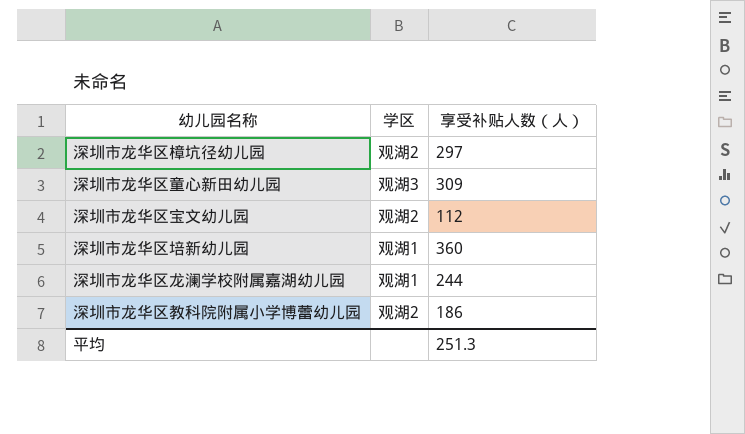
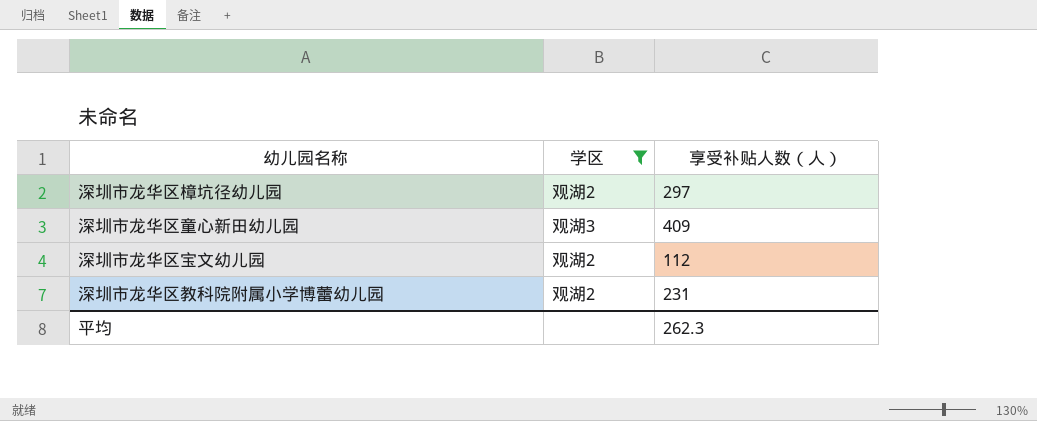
filter: none -> 学区 != 观湖1
深圳市龙华区童心新田幼儿园 | 享受补贴人数（人）: 309 -> 409
深圳市龙华区教科院附属小学博蕾幼儿园 | 享受补贴人数（人）: 186 -> 231
平均 | 享受补贴人数（人）: 251.3 -> 262.3

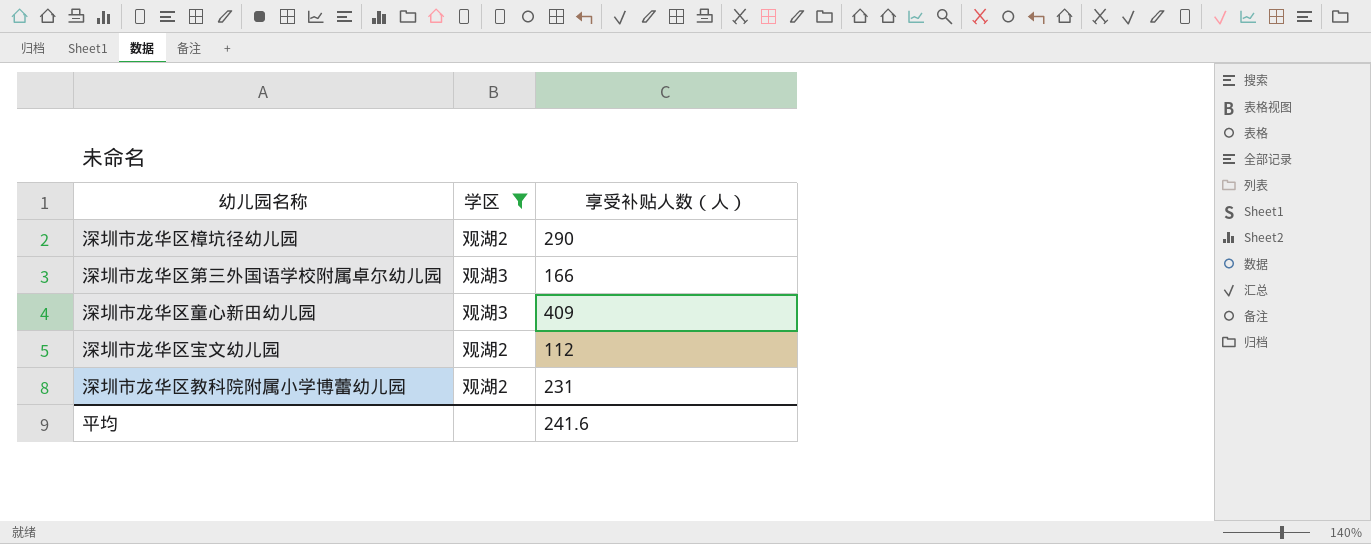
深圳市龙华区樟坑径幼儿园 | 享受补贴人数（人）: 297 -> 290
row 深圳市龙华区第三外国语学校附属卓尔幼儿园: none -> 观湖3 | 166
平均 | 享受补贴人数（人）: 262.3 -> 241.6

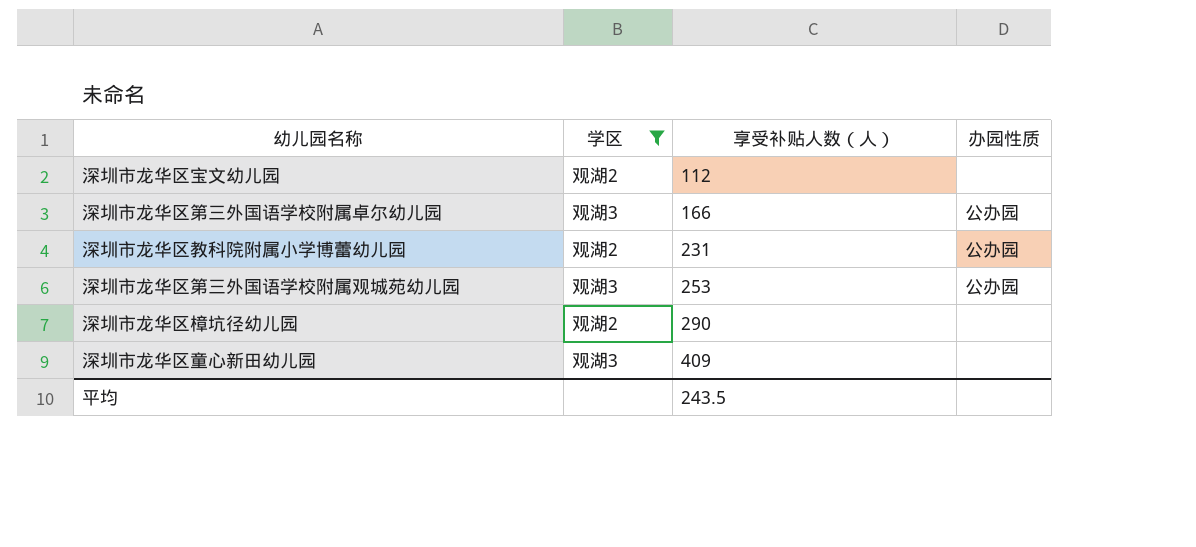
row order: none -> 享受补贴人数（人） ascending
column 办园性质 | position: none -> 4
row 深圳市龙华区第三外国语学校附属观城苑幼儿园: none -> 观湖3 | 253 | 公办园
平均 | 享受补贴人数（人）: 241.6 -> 243.5

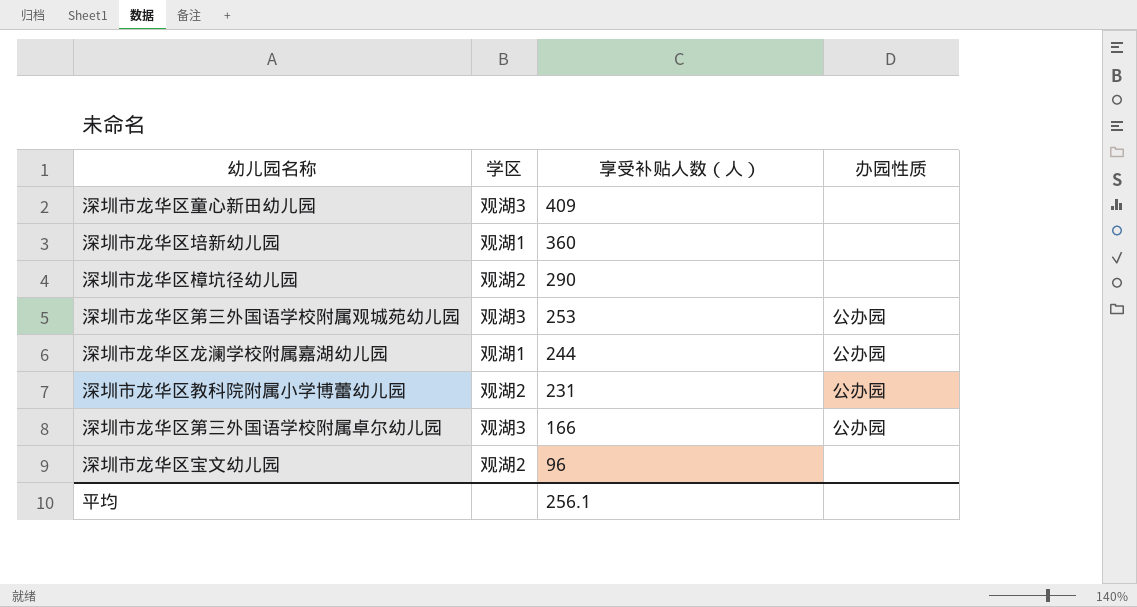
filter: 学区 != 观湖1 -> none
row order: 享受补贴人数（人） ascending -> 享受补贴人数（人） descending
深圳市龙华区宝文幼儿园 | 享受补贴人数（人）: 112 -> 96
平均 | 享受补贴人数（人）: 243.5 -> 256.1

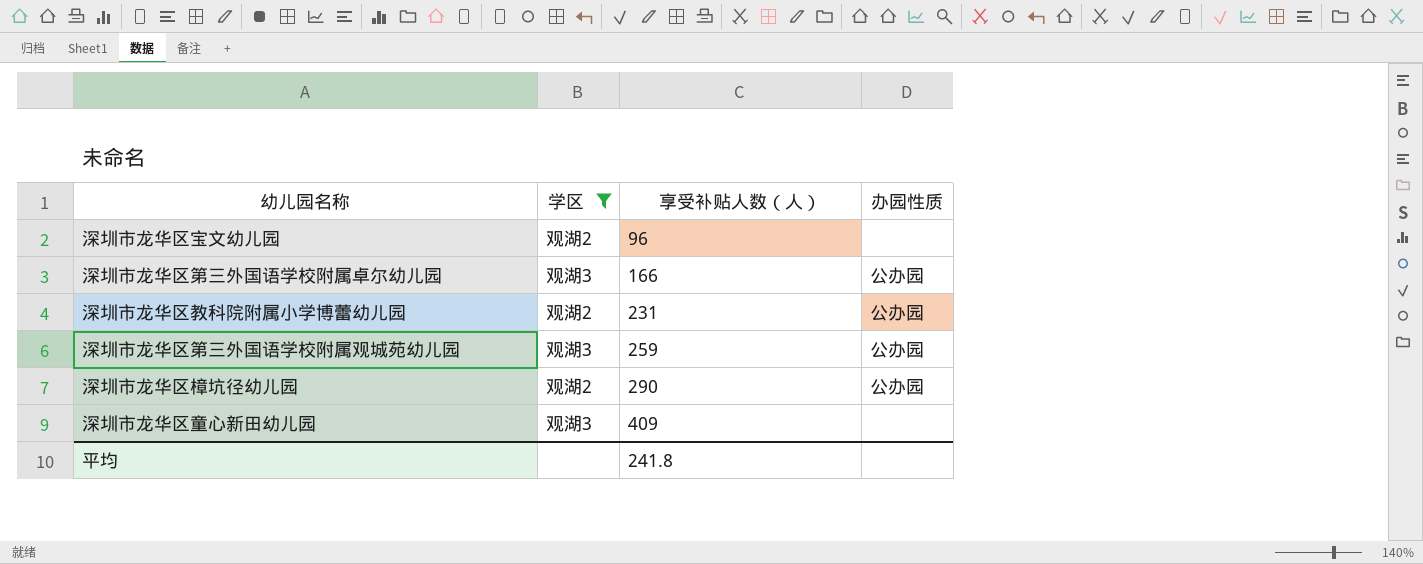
filter: none -> 学区 != 观湖1
row order: 享受补贴人数（人） descending -> 享受补贴人数（人） ascending
深圳市龙华区第三外国语学校附属观城苑幼儿园 | 享受补贴人数（人）: 253 -> 259
深圳市龙华区樟坑径幼儿园 | 办园性质: none -> 公办园
平均 | 享受补贴人数（人）: 256.1 -> 241.8

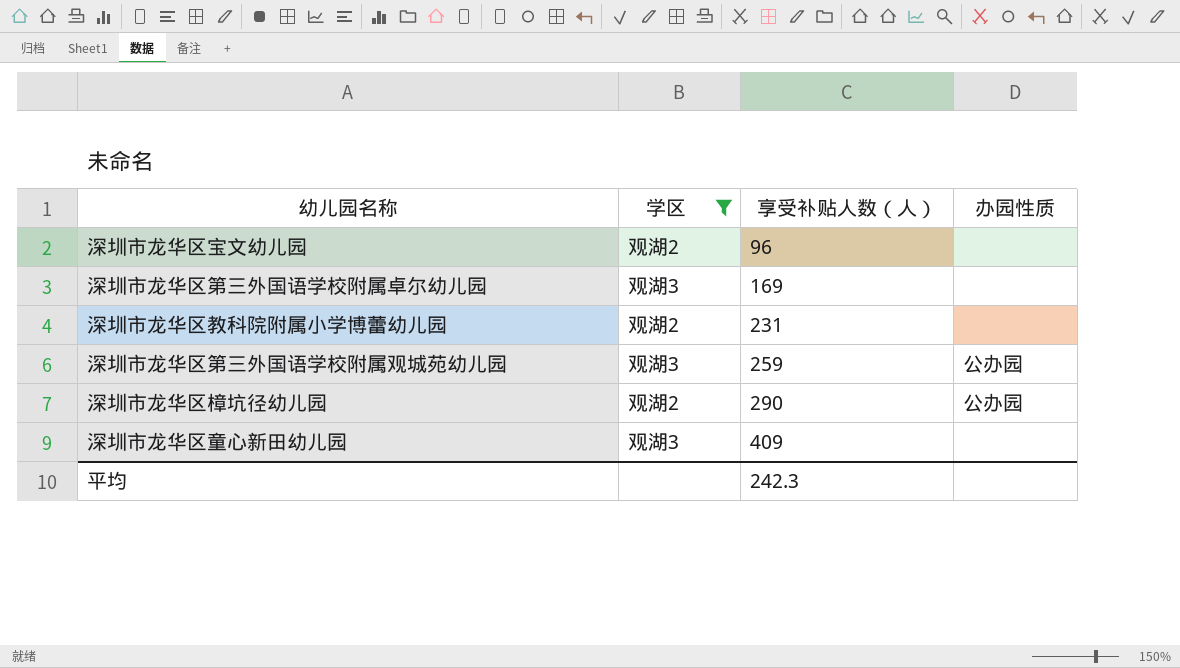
深圳市龙华区第三外国语学校附属卓尔幼儿园 | 享受补贴人数（人）: 166 -> 169
深圳市龙华区第三外国语学校附属卓尔幼儿园 | 办园性质: 公办园 -> none
深圳市龙华区教科院附属小学博蕾幼儿园 | 办园性质: 公办园 -> none
平均 | 享受补贴人数（人）: 241.8 -> 242.3

